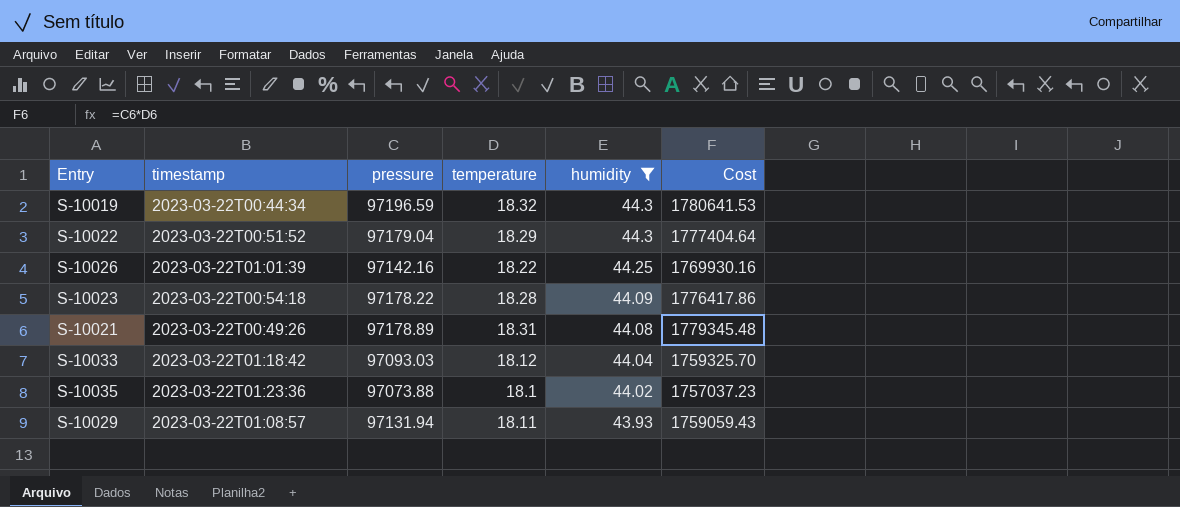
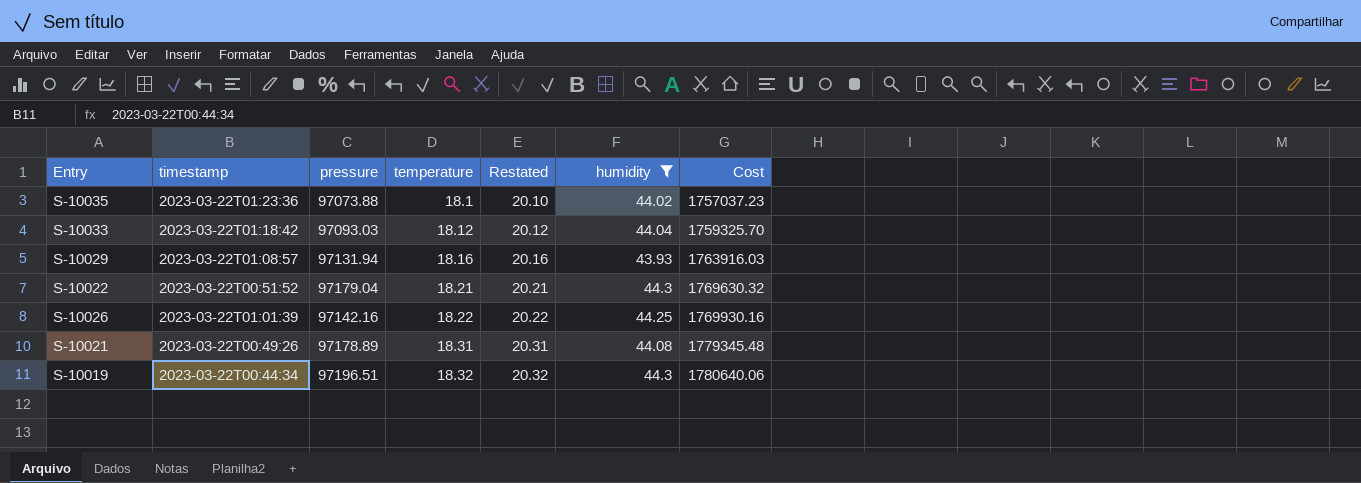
row order: humidity descending -> temperature ascending
column Restated | formula: none -> [temperature] + 2
row S-10023: 2023-03-22T00:54:18 | 97178.22 | 18.28 | 44.09 | 1776417.86 -> none
S-10029 | temperature: 18.11 -> 18.16
S-10029 | Cost: 1759059.43 -> 1763916.03
S-10022 | temperature: 18.29 -> 18.21
S-10022 | Cost: 1777404.64 -> 1769630.32
S-10019 | pressure: 97196.59 -> 97196.51
S-10019 | Cost: 1780641.53 -> 1780640.06

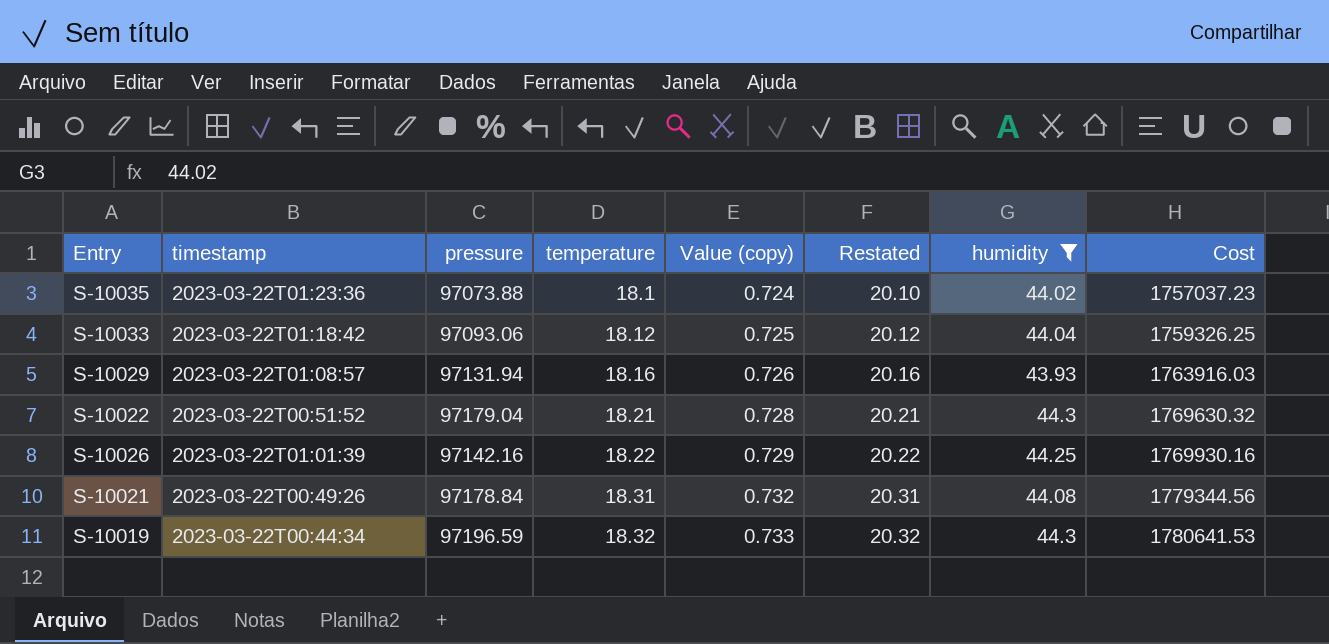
column Value (copy) | formula: none -> [temperature] * 0.04
S-10033 | pressure: 97093.03 -> 97093.06
S-10033 | Cost: 1759325.70 -> 1759326.25
S-10021 | pressure: 97178.89 -> 97178.84
S-10021 | Cost: 1779345.48 -> 1779344.56
S-10019 | pressure: 97196.51 -> 97196.59
S-10019 | Cost: 1780640.06 -> 1780641.53

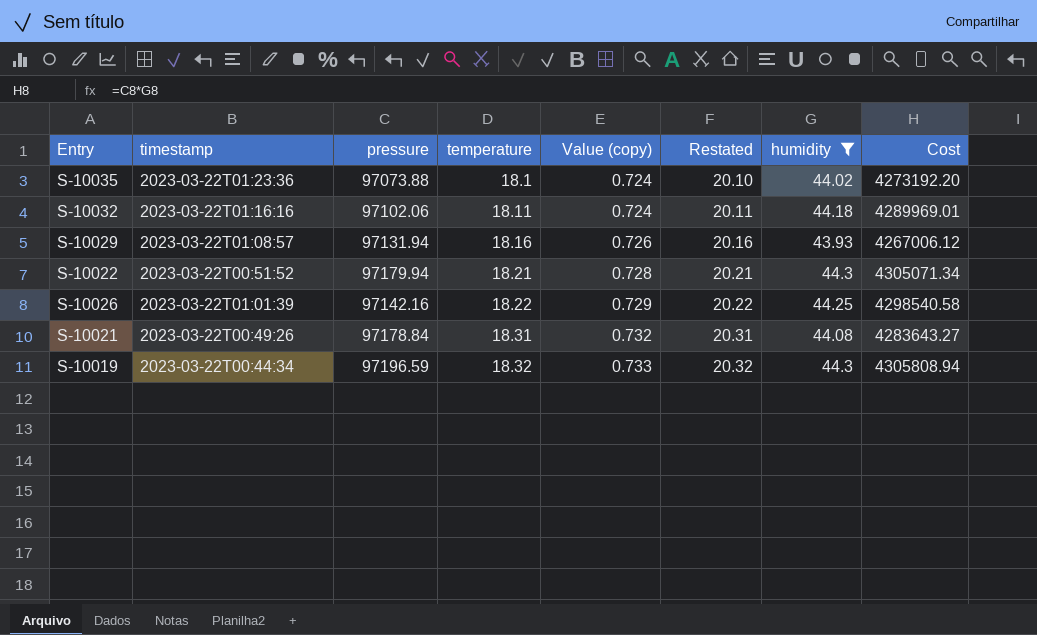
column Cost | formula: [pressure] * [temperature] -> [pressure] * [humidity]
row S-10033: 2023-03-22T01:18:42 | 97093.06 | 18.12 | 0.725 | 20.12 | 44.04 | 1759326.25 -> none
row S-10032: none -> 2023-03-22T01:16:16 | 97102.06 | 18.11 | 0.724 | 20.11 | 44.18 | 4289969.01
S-10022 | pressure: 97179.04 -> 97179.94

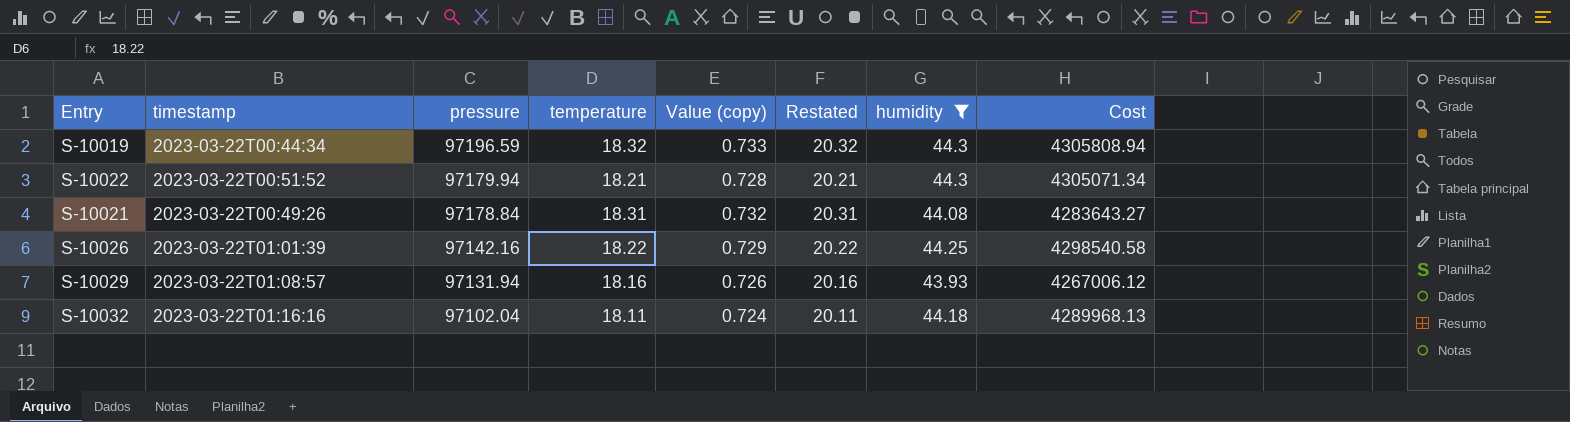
row order: temperature ascending -> pressure descending
row S-10035: 2023-03-22T01:23:36 | 97073.88 | 18.1 | 0.724 | 20.10 | 44.02 | 4273192.20 -> none
S-10032 | pressure: 97102.06 -> 97102.04
S-10032 | Cost: 4289969.01 -> 4289968.13

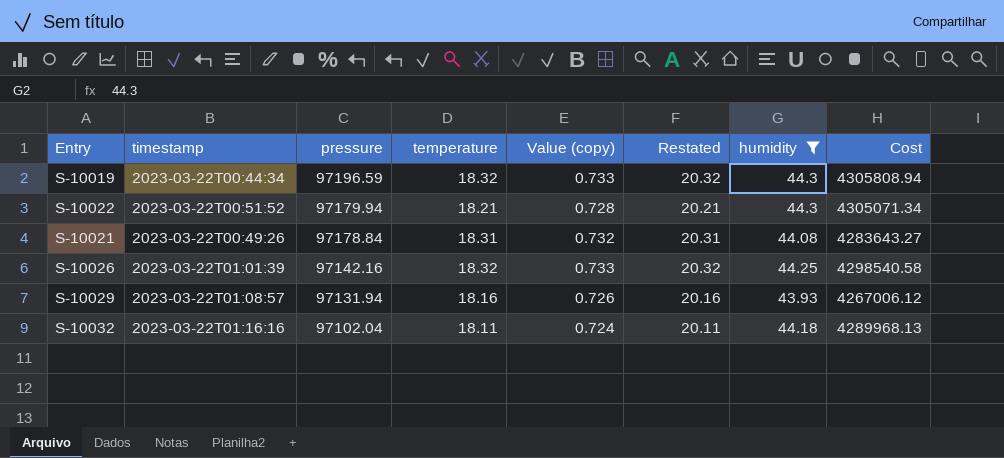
S-10026 | temperature: 18.22 -> 18.32
S-10026 | Value (copy): 0.729 -> 0.733
S-10026 | Restated: 20.22 -> 20.32

